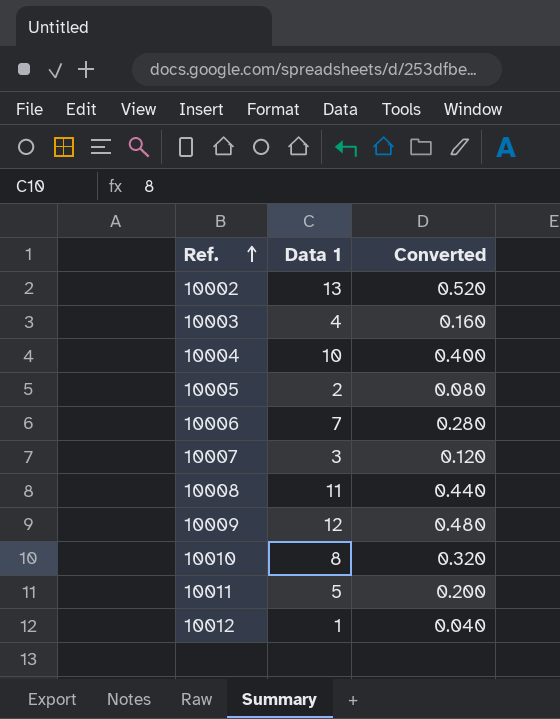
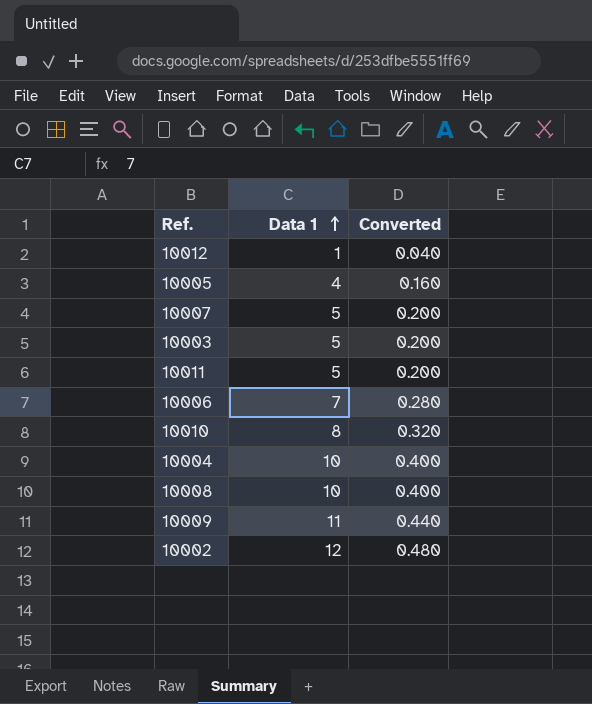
row order: Ref. ascending -> Data 1 ascending
10005 | Data 1: 2 -> 4
10005 | Converted: 0.080 -> 0.160
10007 | Data 1: 3 -> 5
10007 | Converted: 0.120 -> 0.200
10003 | Data 1: 4 -> 5
10003 | Converted: 0.160 -> 0.200
10008 | Data 1: 11 -> 10
10008 | Converted: 0.440 -> 0.400
10009 | Data 1: 12 -> 11
10009 | Converted: 0.480 -> 0.440
10002 | Data 1: 13 -> 12
10002 | Converted: 0.520 -> 0.480

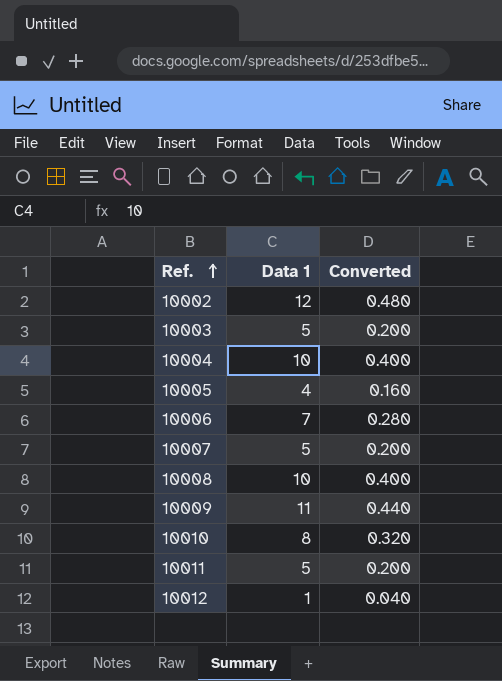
row order: Data 1 ascending -> Ref. ascending

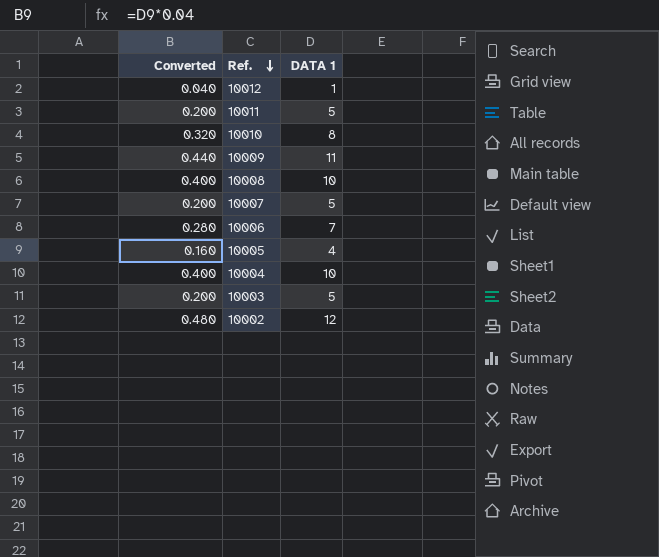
row order: Ref. ascending -> Ref. descending
column Converted | position: 3 -> 1
column name: Data 1 -> DATA 1

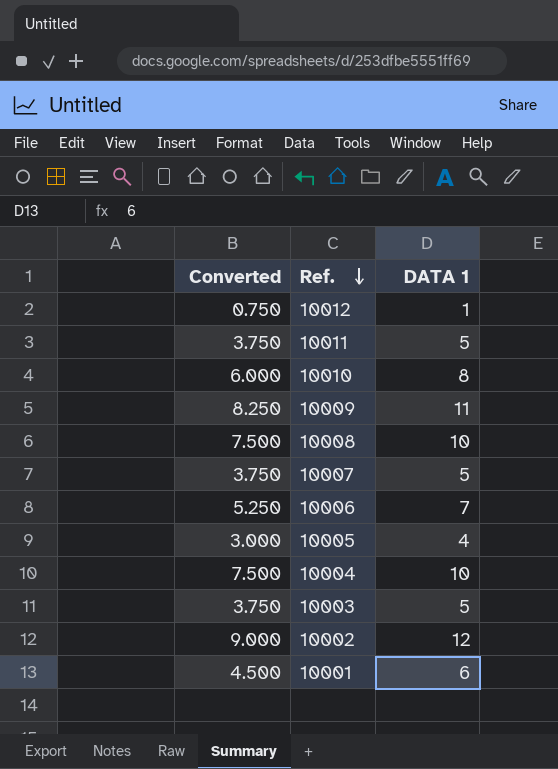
column Converted | formula: [DATA 1] * 0.04 -> [DATA 1] * 0.75
row 10001: none -> 4.500 | 6

